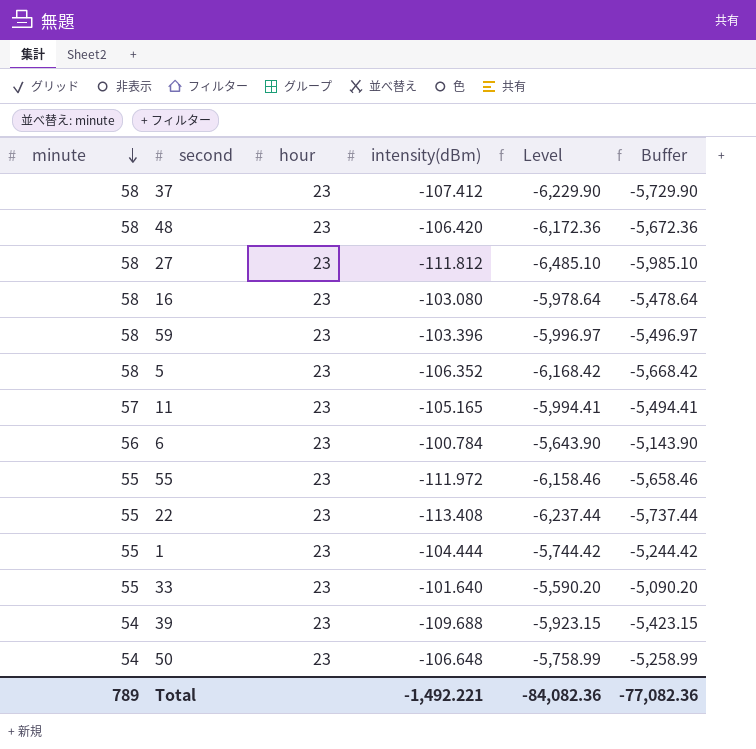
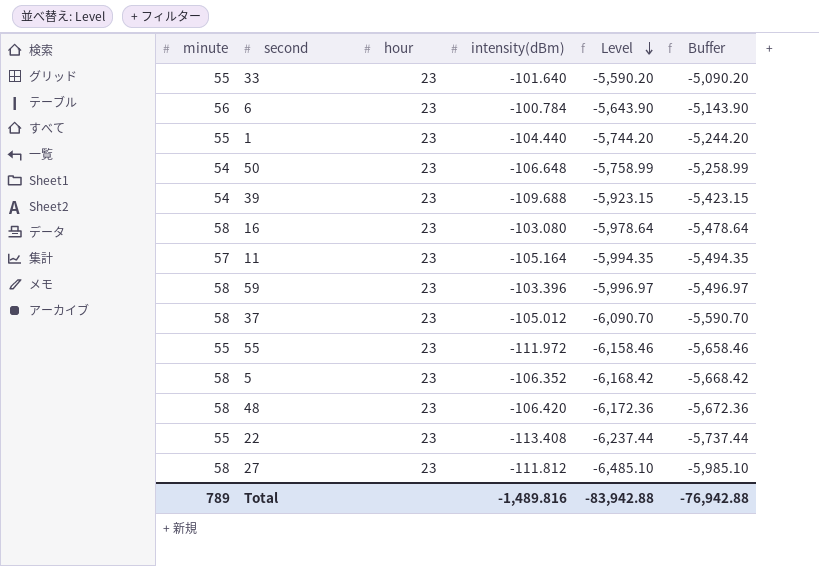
row order: minute descending -> Level descending
1 | intensity(dBm): -104.444 -> -104.440
1 | Level: -5,744.42 -> -5,744.20
1 | Buffer: -5,244.42 -> -5,244.20
11 | intensity(dBm): -105.165 -> -105.164
11 | Level: -5,994.41 -> -5,994.35
11 | Buffer: -5,494.41 -> -5,494.35
37 | intensity(dBm): -107.412 -> -105.012
37 | Level: -6,229.90 -> -6,090.70
37 | Buffer: -5,729.90 -> -5,590.70
Total | intensity(dBm): -1,492.221 -> -1,489.816
Total | Level: -84,082.36 -> -83,942.88
Total | Buffer: -77,082.36 -> -76,942.88

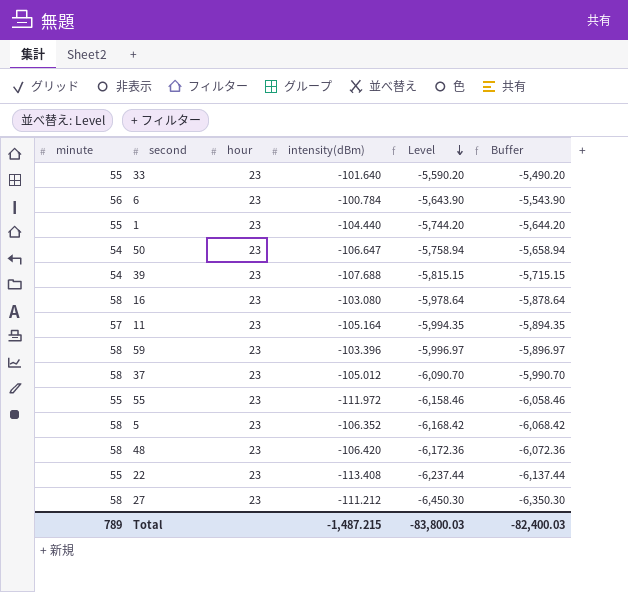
column Buffer | formula: [Level] + 500 -> [Level] + 100
50 | intensity(dBm): -106.648 -> -106.647
50 | Level: -5,758.99 -> -5,758.94
39 | intensity(dBm): -109.688 -> -107.688
39 | Level: -5,923.15 -> -5,815.15
27 | intensity(dBm): -111.812 -> -111.212
27 | Level: -6,485.10 -> -6,450.30
Total | intensity(dBm): -1,489.816 -> -1,487.215
Total | Level: -83,942.88 -> -83,800.03
Total | Buffer: -76,942.88 -> -82,400.03

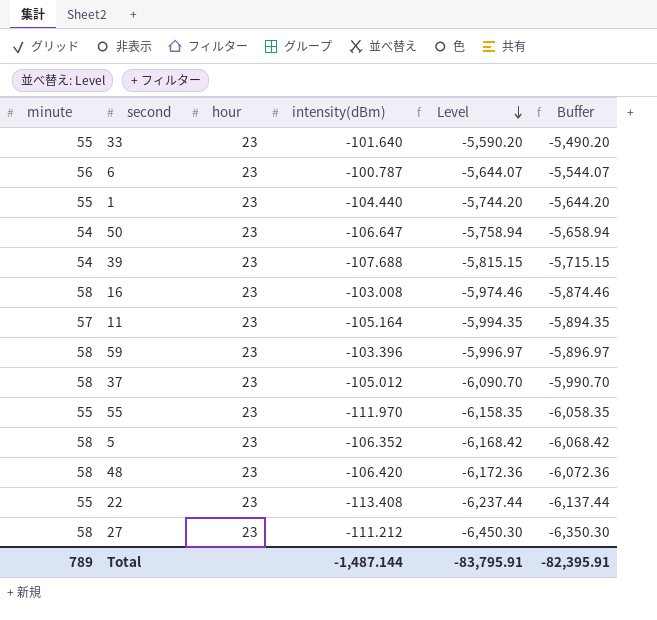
6 | intensity(dBm): -100.784 -> -100.787
6 | Level: -5,643.90 -> -5,644.07
6 | Buffer: -5,543.90 -> -5,544.07
16 | intensity(dBm): -103.080 -> -103.008
16 | Level: -5,978.64 -> -5,974.46
16 | Buffer: -5,878.64 -> -5,874.46
55 | intensity(dBm): -111.972 -> -111.970
55 | Level: -6,158.46 -> -6,158.35
55 | Buffer: -6,058.46 -> -6,058.35
Total | intensity(dBm): -1,487.215 -> -1,487.144
Total | Level: -83,800.03 -> -83,795.91
Total | Buffer: -82,400.03 -> -82,395.91

